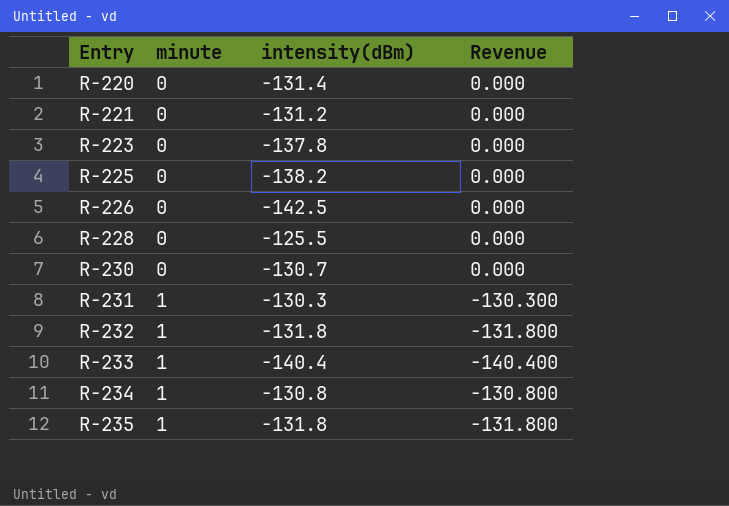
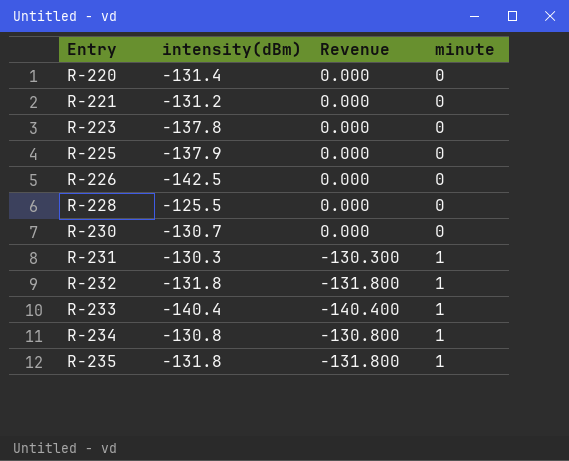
column minute | position: 2 -> 4
R-225 | intensity(dBm): -138.2 -> -137.9

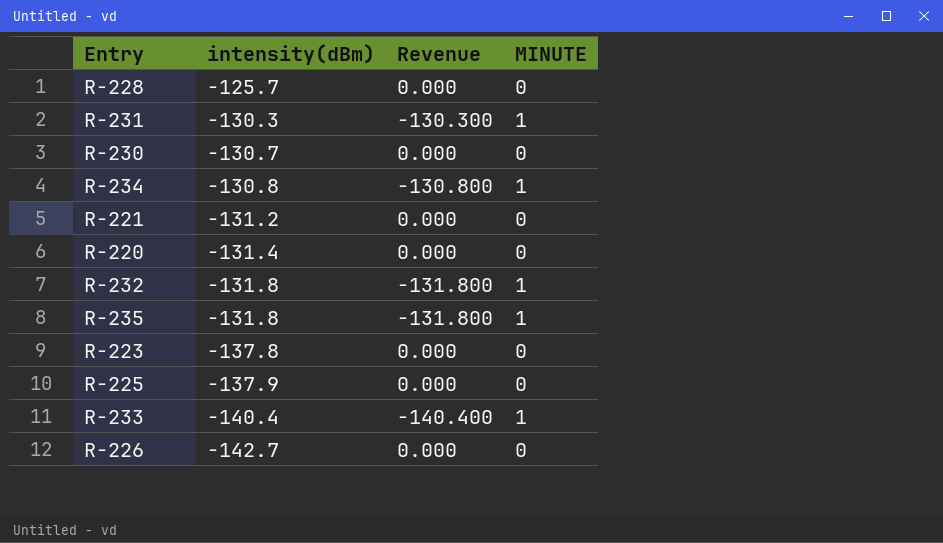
row order: Entry ascending -> intensity(dBm) descending
column name: minute -> MINUTE
R-228 | intensity(dBm): -125.5 -> -125.7
R-226 | intensity(dBm): -142.5 -> -142.7

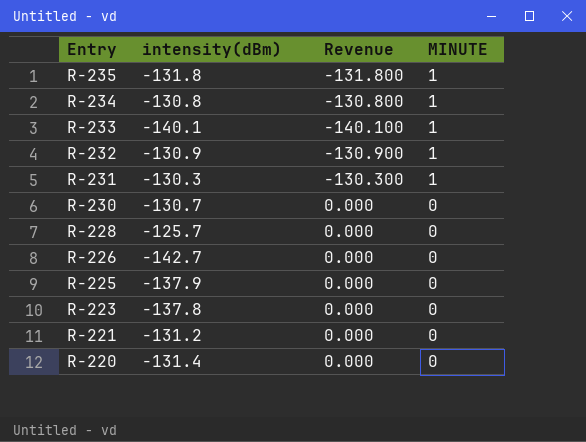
row order: intensity(dBm) descending -> Entry descending
R-233 | intensity(dBm): -140.4 -> -140.1
R-233 | Revenue: -140.400 -> -140.100
R-232 | intensity(dBm): -131.8 -> -130.9
R-232 | Revenue: -131.800 -> -130.900

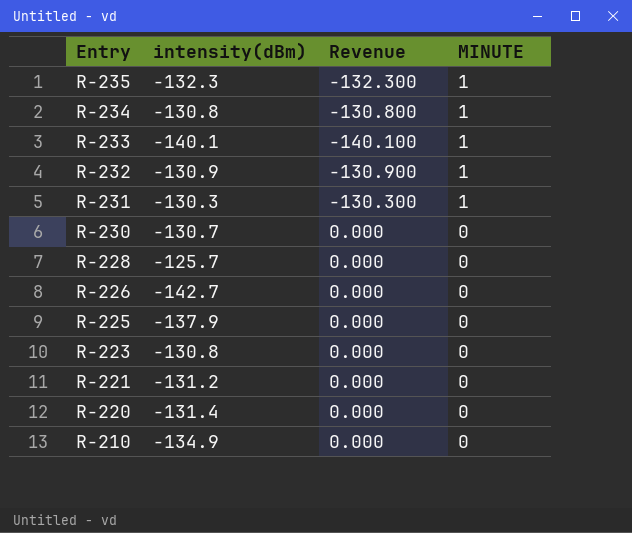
R-235 | intensity(dBm): -131.8 -> -132.3
R-235 | Revenue: -131.800 -> -132.300
R-223 | intensity(dBm): -137.8 -> -130.8
row R-210: none -> -134.9 | 0.000 | 0

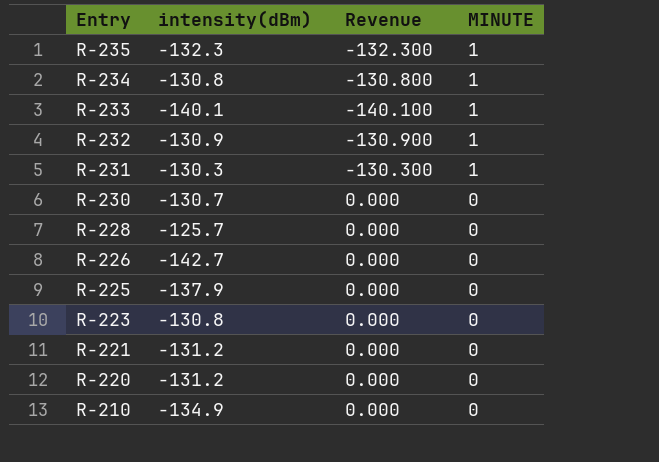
R-220 | intensity(dBm): -131.4 -> -131.2

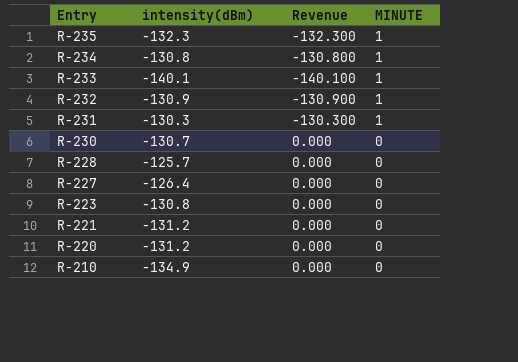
row R-226: -142.7 | 0.000 | 0 -> none
row R-225: -137.9 | 0.000 | 0 -> none
row R-227: none -> -126.4 | 0.000 | 0

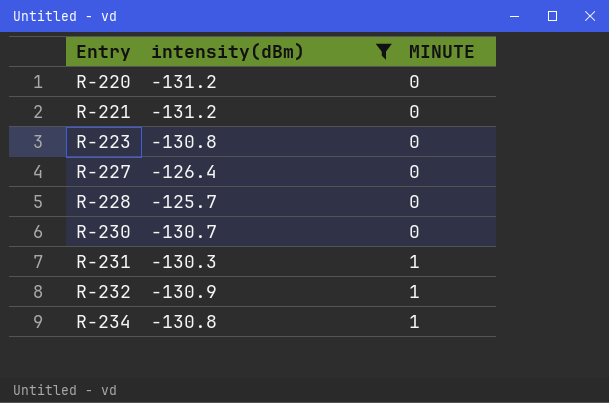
filter: none -> intensity(dBm) >= -131.2
row order: Entry descending -> Entry ascending
column Revenue | formula: [intensity(dBm)] * [MINUTE] -> none

